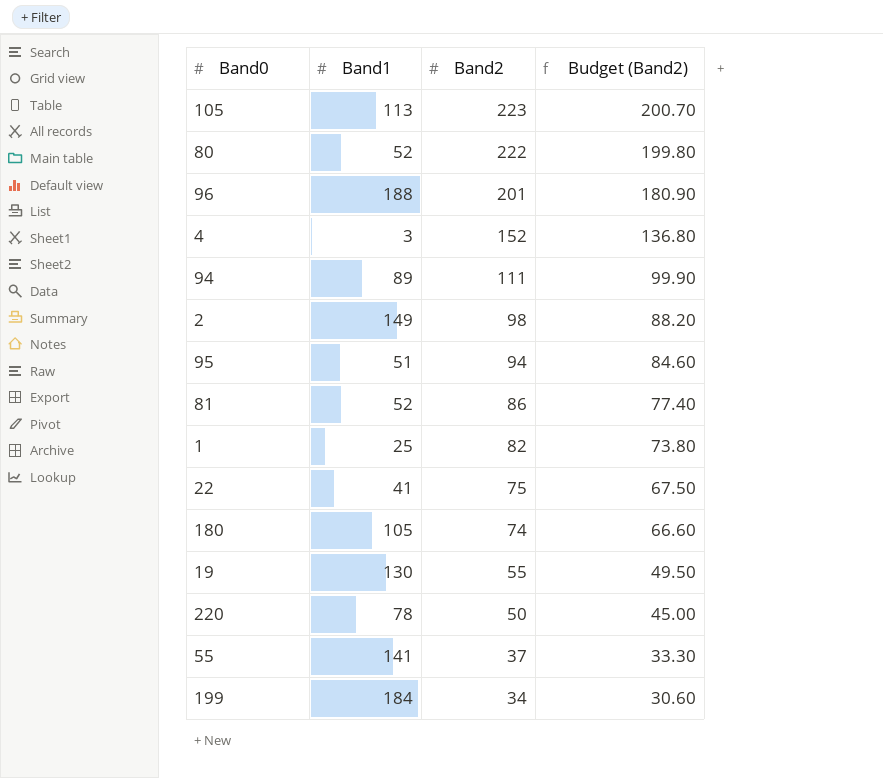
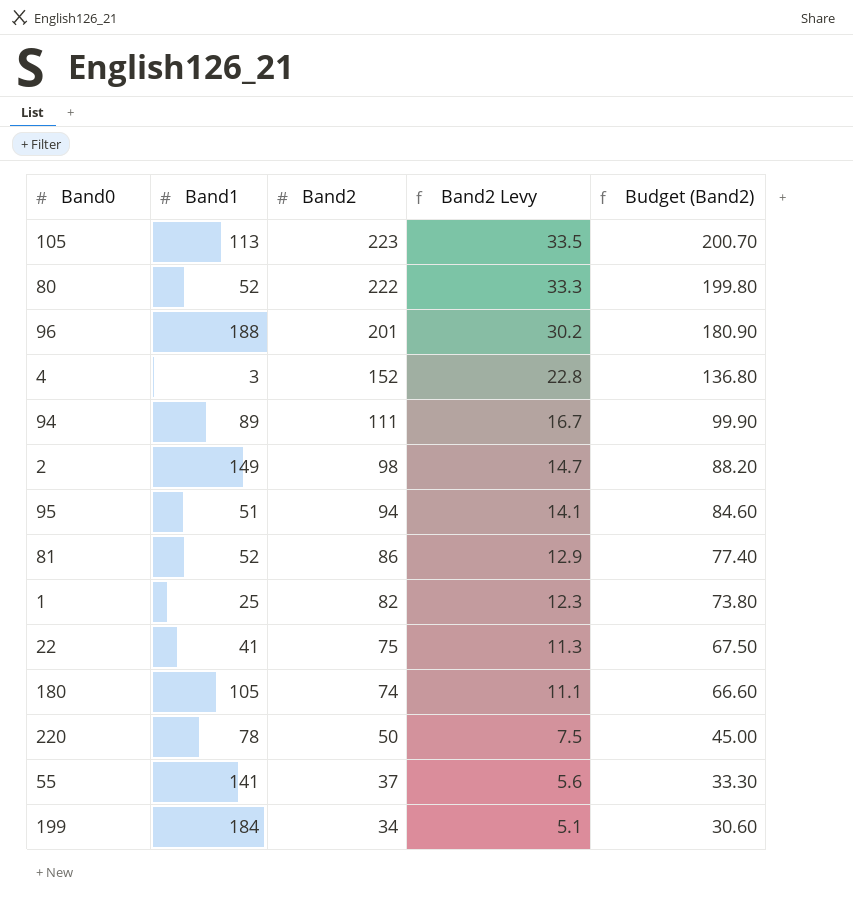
column Band2 Levy | formula: none -> [Band2] * 0.15
row 19: 130 | 55 | 49.50 -> none

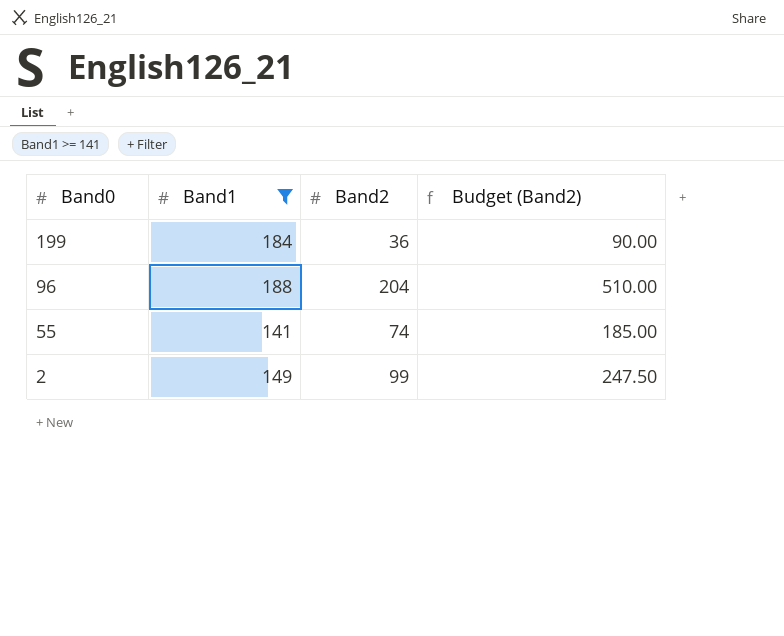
filter: none -> Band1 >= 141
row order: Band2 descending -> Band0 descending
column Band2 Levy | formula: [Band2] * 0.15 -> none
column Budget (Band2) | formula: [Band2] * 0.9 -> [Band2] * 2.5
199 | Band2: 34 -> 36
96 | Band2: 201 -> 204
55 | Band2: 37 -> 74
2 | Band2: 98 -> 99

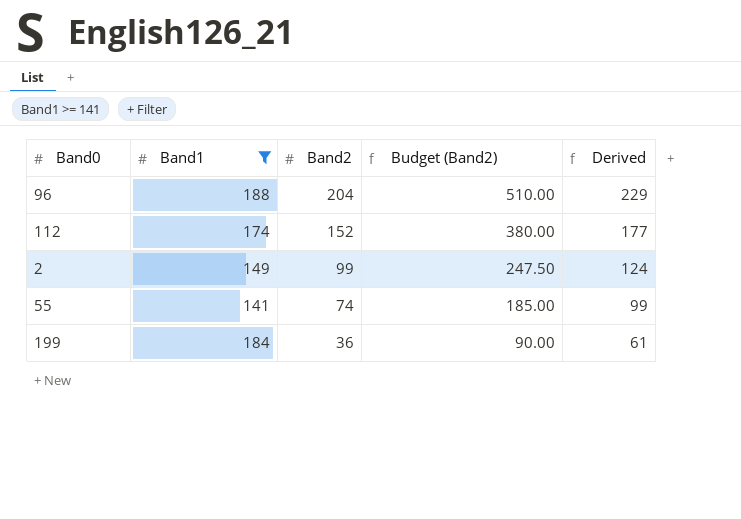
row order: Band0 descending -> Band2 descending
column Derived | formula: none -> [Band2] + 25
row 112: none -> 174 | 152 | 380.00 | 177

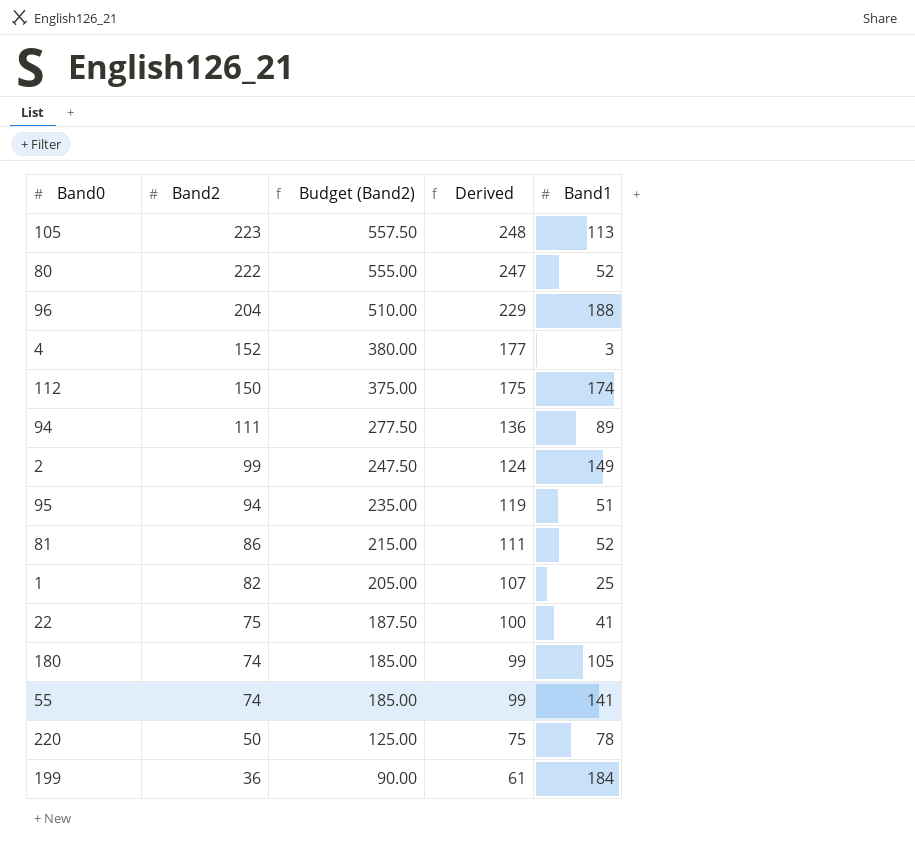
filter: Band1 >= 141 -> none
column Band1 | position: 2 -> 5
112 | Band2: 152 -> 150
112 | Budget (Band2): 380.00 -> 375.00
112 | Derived: 177 -> 175

